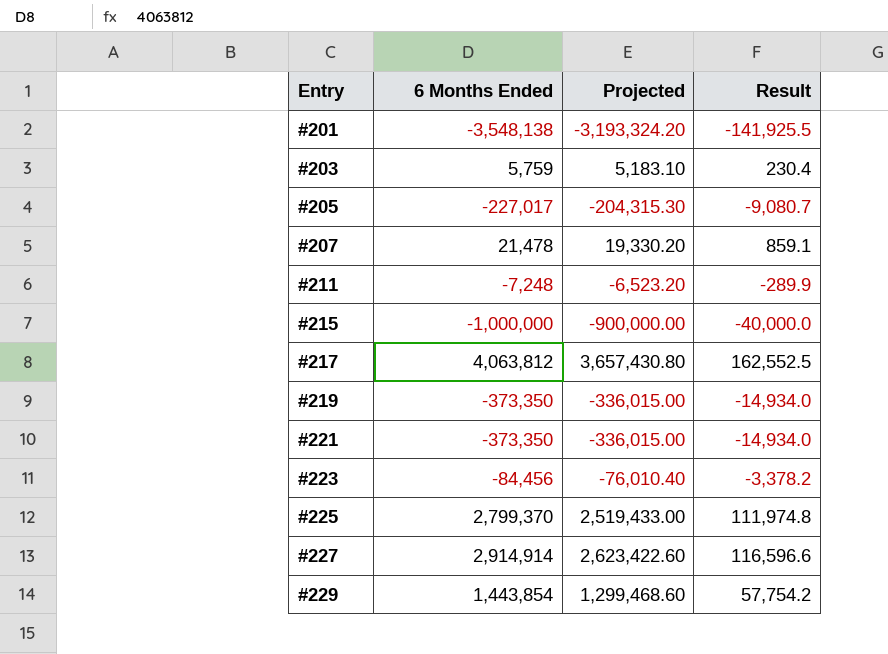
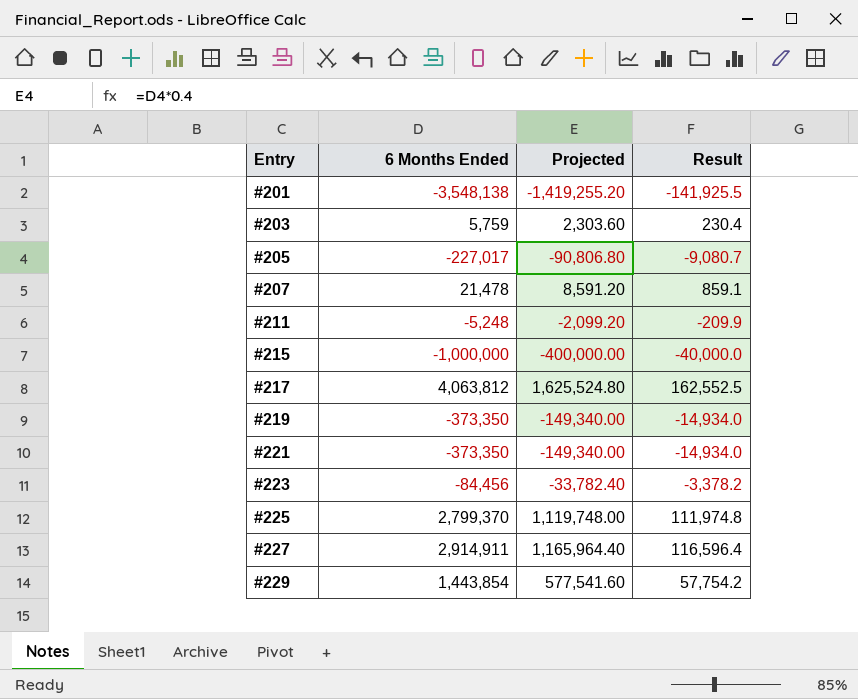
column Projected | formula: [6 Months Ended] * 0.9 -> [6 Months Ended] * 0.4
#211 | 6 Months Ended: -7,248 -> -5,248
#211 | Result: -289.9 -> -209.9
#227 | 6 Months Ended: 2,914,914 -> 2,914,911
#227 | Result: 116,596.6 -> 116,596.4

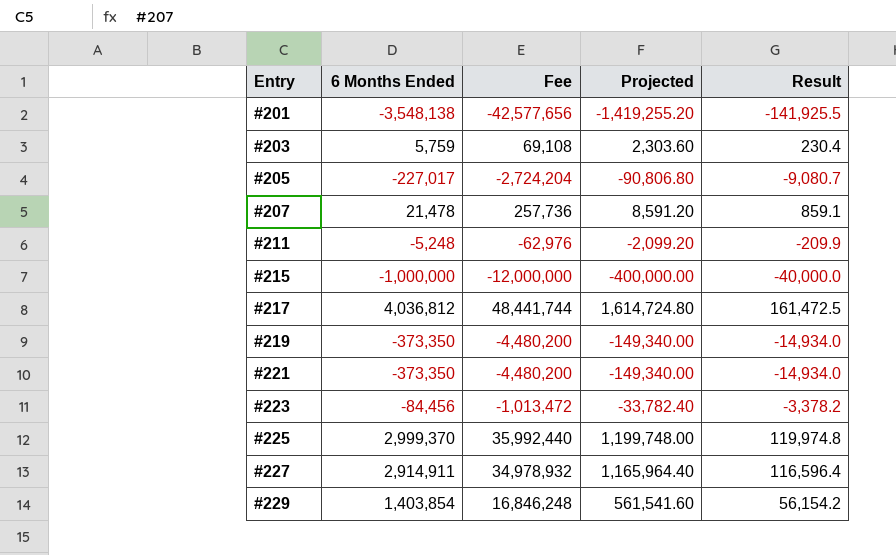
column Fee | formula: none -> [6 Months Ended] * 12
#217 | 6 Months Ended: 4,063,812 -> 4,036,812
#217 | Projected: 1,625,524.80 -> 1,614,724.80
#217 | Result: 162,552.5 -> 161,472.5
#225 | 6 Months Ended: 2,799,370 -> 2,999,370
#225 | Projected: 1,119,748.00 -> 1,199,748.00
#225 | Result: 111,974.8 -> 119,974.8
#229 | 6 Months Ended: 1,443,854 -> 1,403,854
#229 | Projected: 577,541.60 -> 561,541.60
#229 | Result: 57,754.2 -> 56,154.2

